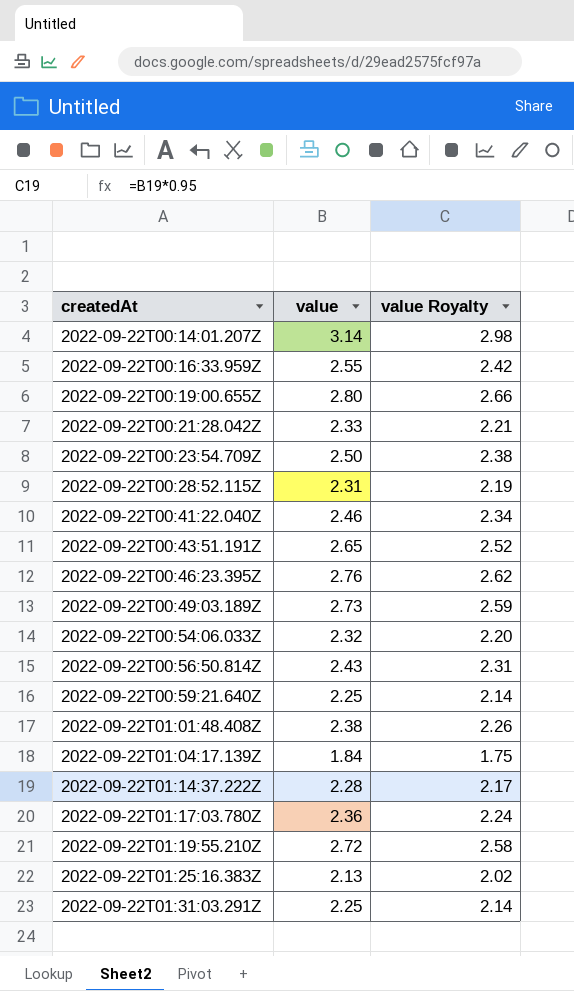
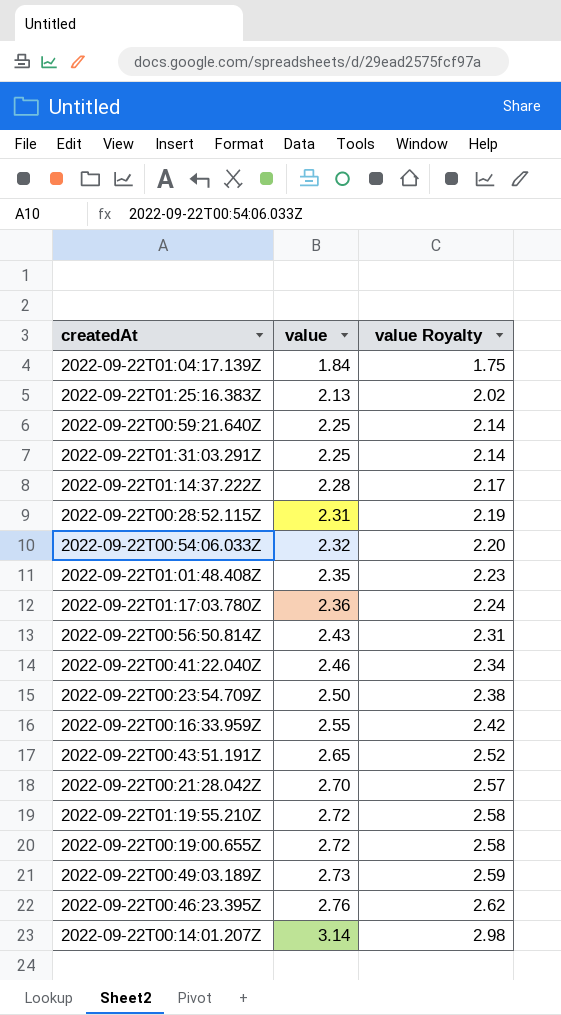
row order: createdAt ascending -> value ascending
2022-09-22T01:01:48.408Z | value: 2.38 -> 2.35
2022-09-22T01:01:48.408Z | value Royalty: 2.26 -> 2.23
2022-09-22T00:21:28.042Z | value: 2.33 -> 2.70
2022-09-22T00:21:28.042Z | value Royalty: 2.21 -> 2.57
2022-09-22T00:19:00.655Z | value: 2.80 -> 2.72
2022-09-22T00:19:00.655Z | value Royalty: 2.66 -> 2.58

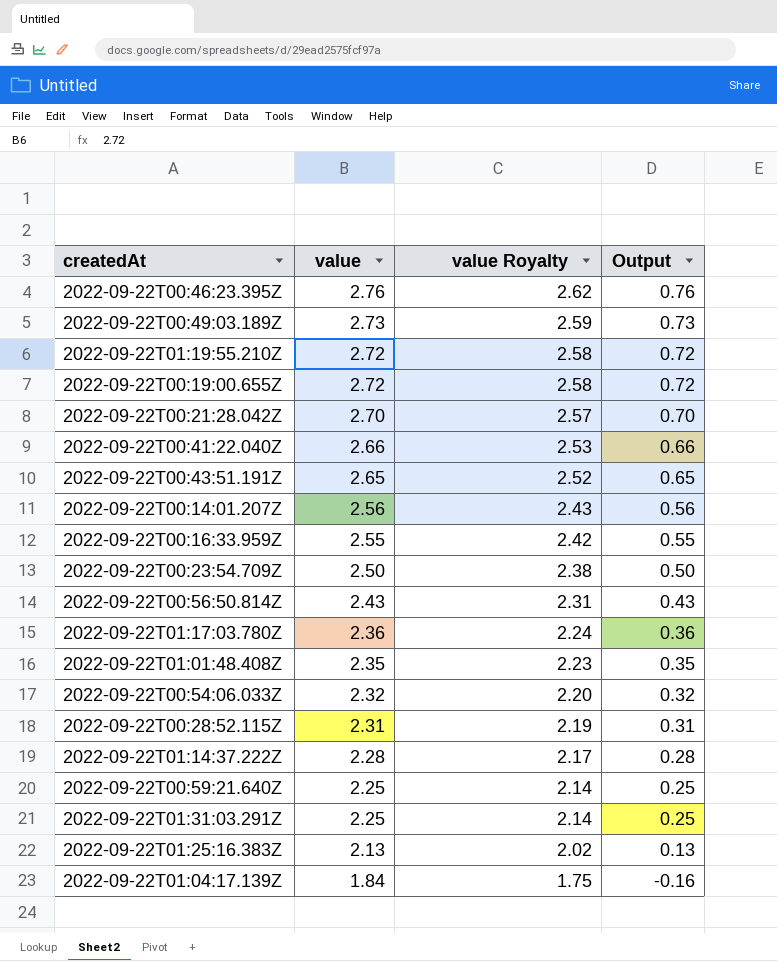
row order: value ascending -> value descending
column Output | formula: none -> [value] - 2
2022-09-22T00:41:22.040Z | value: 2.46 -> 2.66
2022-09-22T00:41:22.040Z | value Royalty: 2.34 -> 2.53
2022-09-22T00:14:01.207Z | value: 3.14 -> 2.56
2022-09-22T00:14:01.207Z | value Royalty: 2.98 -> 2.43

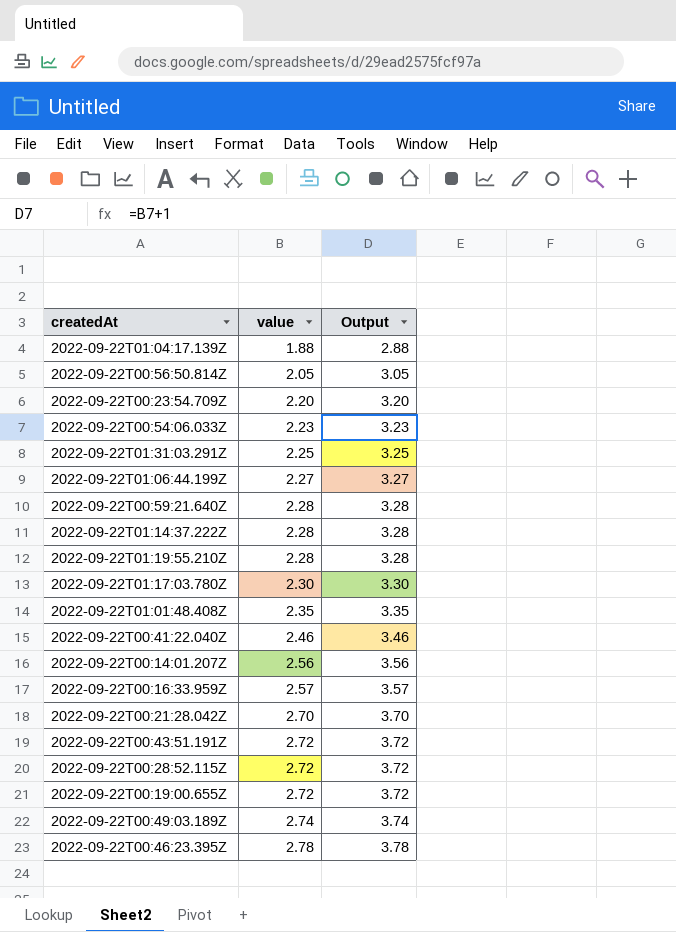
row order: value descending -> value ascending
column value Royalty | formula: [value] * 0.95 -> none
column Output | formula: [value] - 2 -> [value] + 1
row 2022-09-22T01:25:16.383Z: 2.13 | 2.02 | 0.13 -> none
2022-09-22T01:04:17.139Z | value: 1.84 -> 1.88
2022-09-22T00:56:50.814Z | value: 2.43 -> 2.05
2022-09-22T00:23:54.709Z | value: 2.50 -> 2.20
2022-09-22T00:54:06.033Z | value: 2.32 -> 2.23
row 2022-09-22T01:06:44.199Z: none -> 2.27 | 3.27
2022-09-22T00:59:21.640Z | value: 2.25 -> 2.28
2022-09-22T01:19:55.210Z | value: 2.72 -> 2.28
2022-09-22T01:17:03.780Z | value: 2.36 -> 2.30
2022-09-22T00:41:22.040Z | value: 2.66 -> 2.46
2022-09-22T00:16:33.959Z | value: 2.55 -> 2.57
2022-09-22T00:43:51.191Z | value: 2.65 -> 2.72
2022-09-22T00:28:52.115Z | value: 2.31 -> 2.72
2022-09-22T00:49:03.189Z | value: 2.73 -> 2.74
2022-09-22T00:46:23.395Z | value: 2.76 -> 2.78

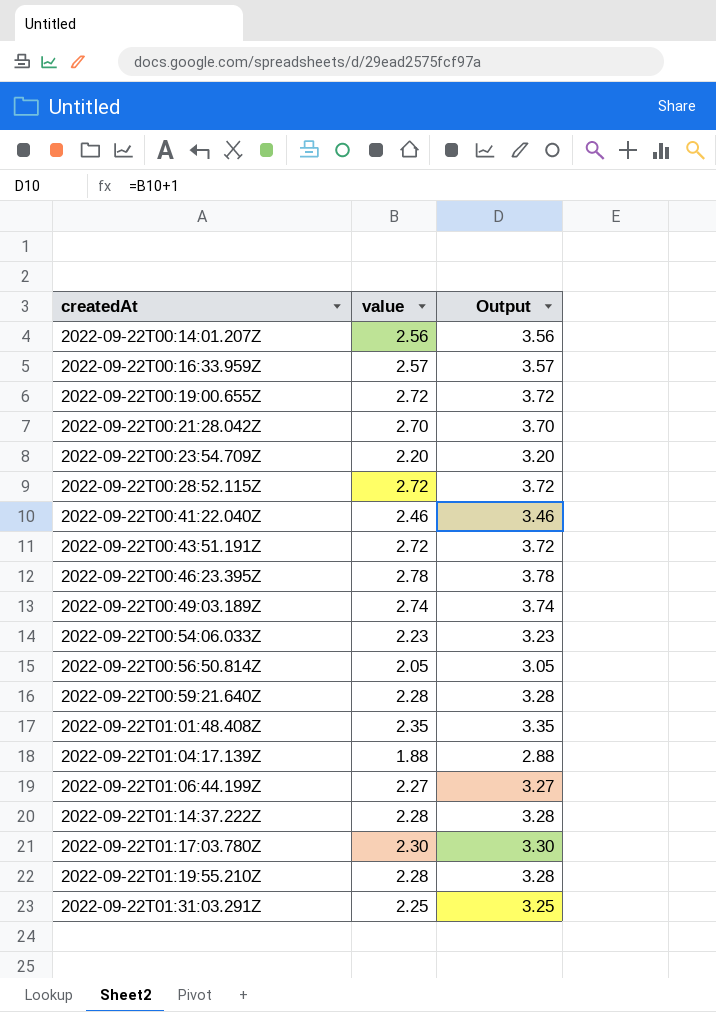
row order: value ascending -> createdAt ascending

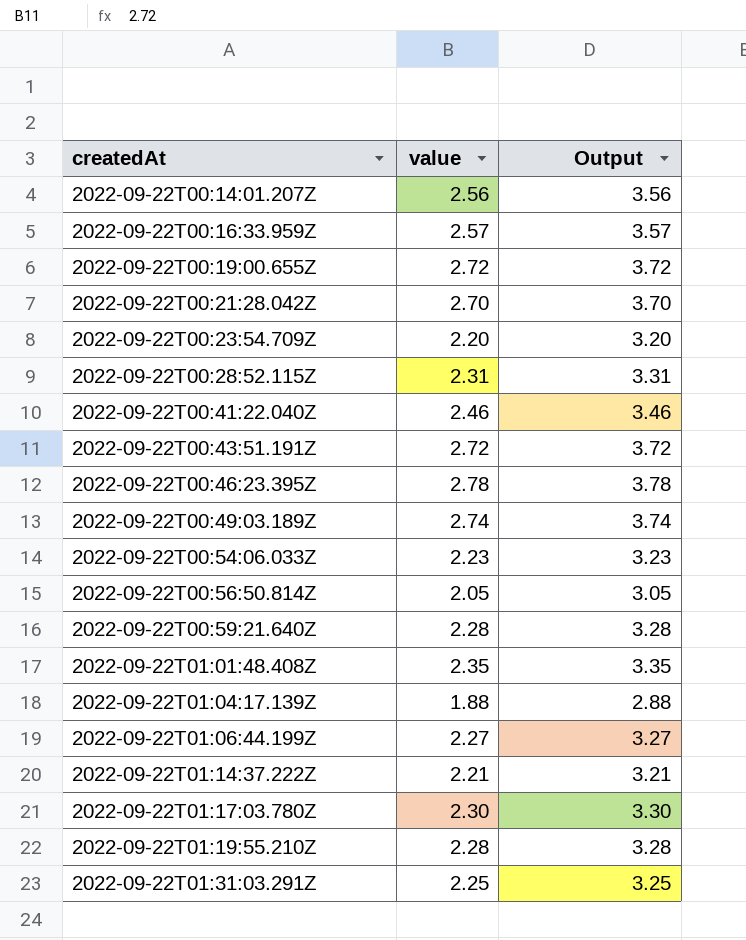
2022-09-22T00:28:52.115Z | value: 2.72 -> 2.31
2022-09-22T00:28:52.115Z | Output: 3.72 -> 3.31
2022-09-22T01:14:37.222Z | value: 2.28 -> 2.21
2022-09-22T01:14:37.222Z | Output: 3.28 -> 3.21

